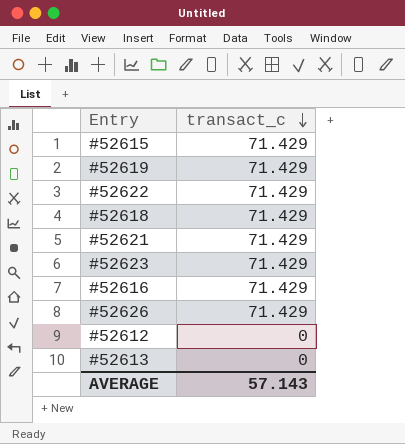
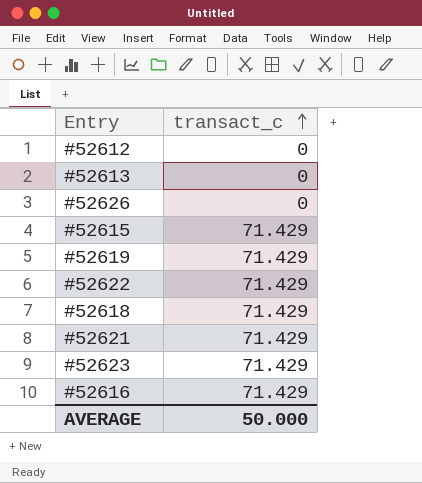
row order: transact_c descending -> transact_c ascending
#52626 | transact_c: 71.429 -> 0
AVERAGE | transact_c: 57.143 -> 50.000

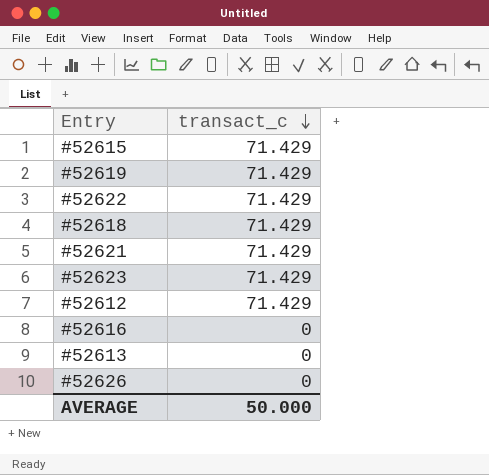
row order: transact_c ascending -> transact_c descending
#52612 | transact_c: 0 -> 71.429
#52616 | transact_c: 71.429 -> 0

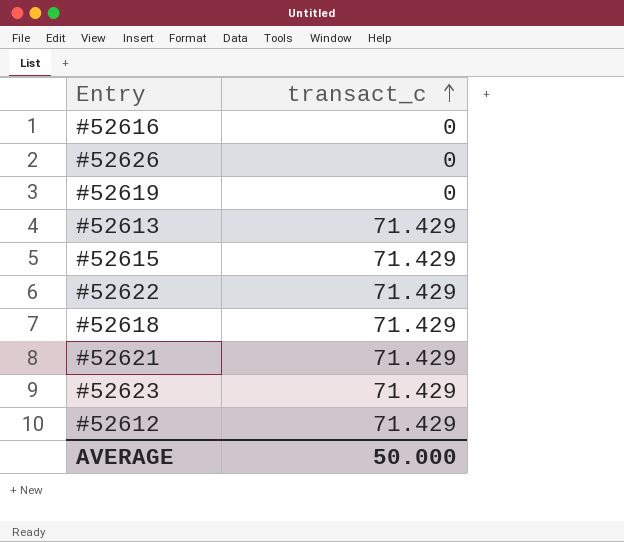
row order: transact_c descending -> transact_c ascending
#52619 | transact_c: 71.429 -> 0
#52613 | transact_c: 0 -> 71.429

